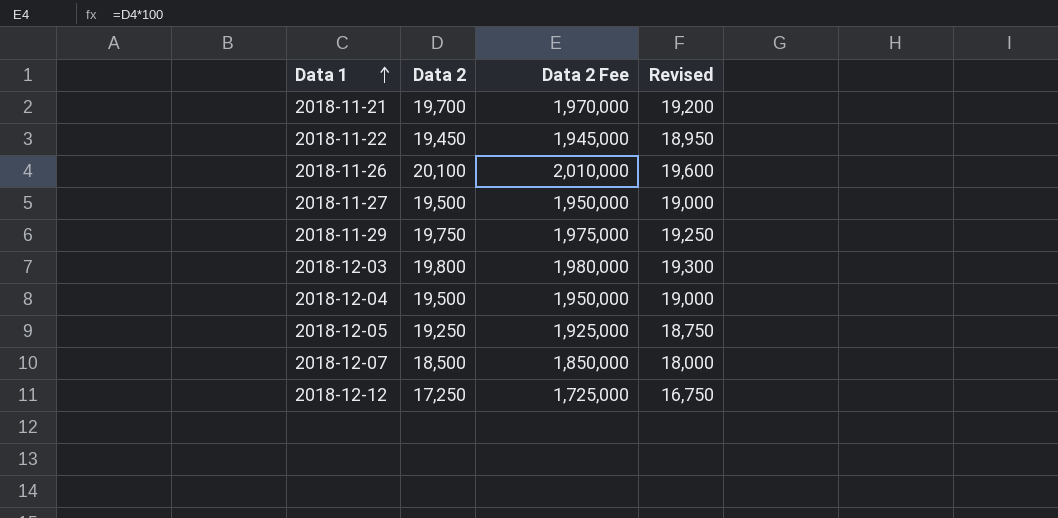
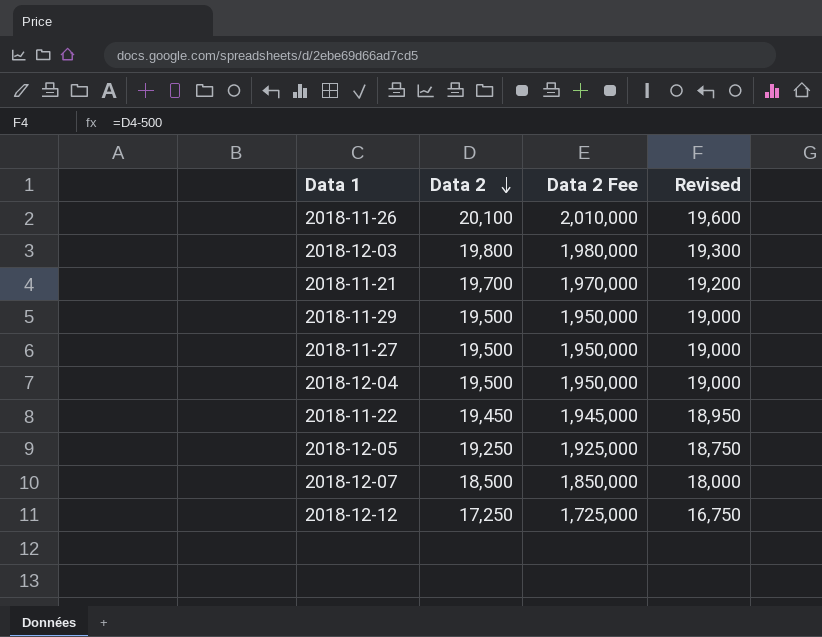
row order: Data 1 ascending -> Data 2 descending
2018-11-29 | Data 2: 19,750 -> 19,500
2018-11-29 | Data 2 Fee: 1,975,000 -> 1,950,000
2018-11-29 | Revised: 19,250 -> 19,000

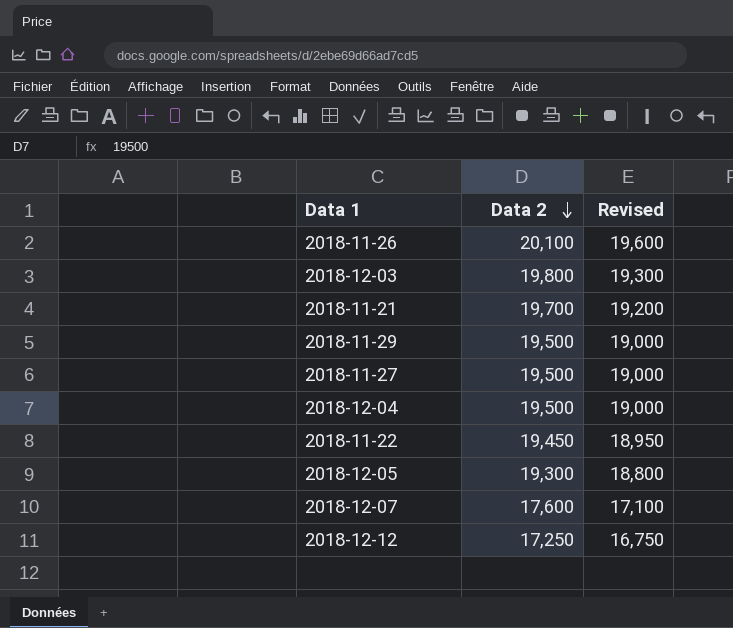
column Data 2 Fee | formula: [Data 2] * 100 -> none
2018-12-05 | Data 2: 19,250 -> 19,300
2018-12-05 | Revised: 18,750 -> 18,800
2018-12-07 | Data 2: 18,500 -> 17,600
2018-12-07 | Revised: 18,000 -> 17,100

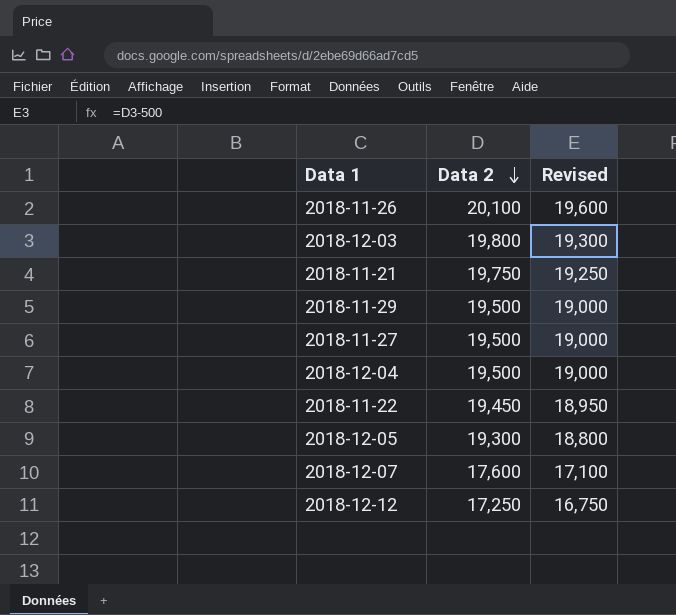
2018-11-21 | Data 2: 19,700 -> 19,750
2018-11-21 | Revised: 19,200 -> 19,250

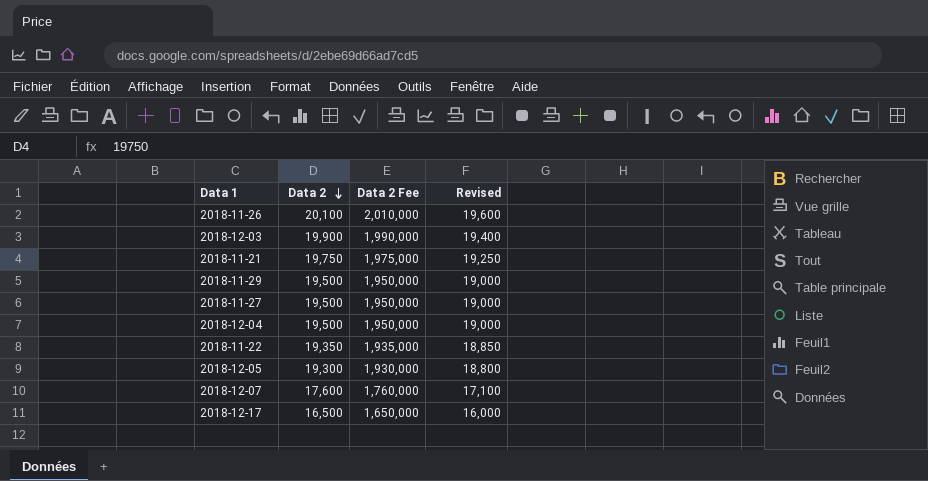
column Data 2 Fee | formula: none -> [Data 2] * 100
row 2018-12-12: 17,250 | 16,750 -> none
2018-12-03 | Data 2: 19,800 -> 19,900
2018-12-03 | Revised: 19,300 -> 19,400
2018-11-22 | Data 2: 19,450 -> 19,350
2018-11-22 | Revised: 18,950 -> 18,850
row 2018-12-17: none -> 16,500 | 1,650,000 | 16,000

